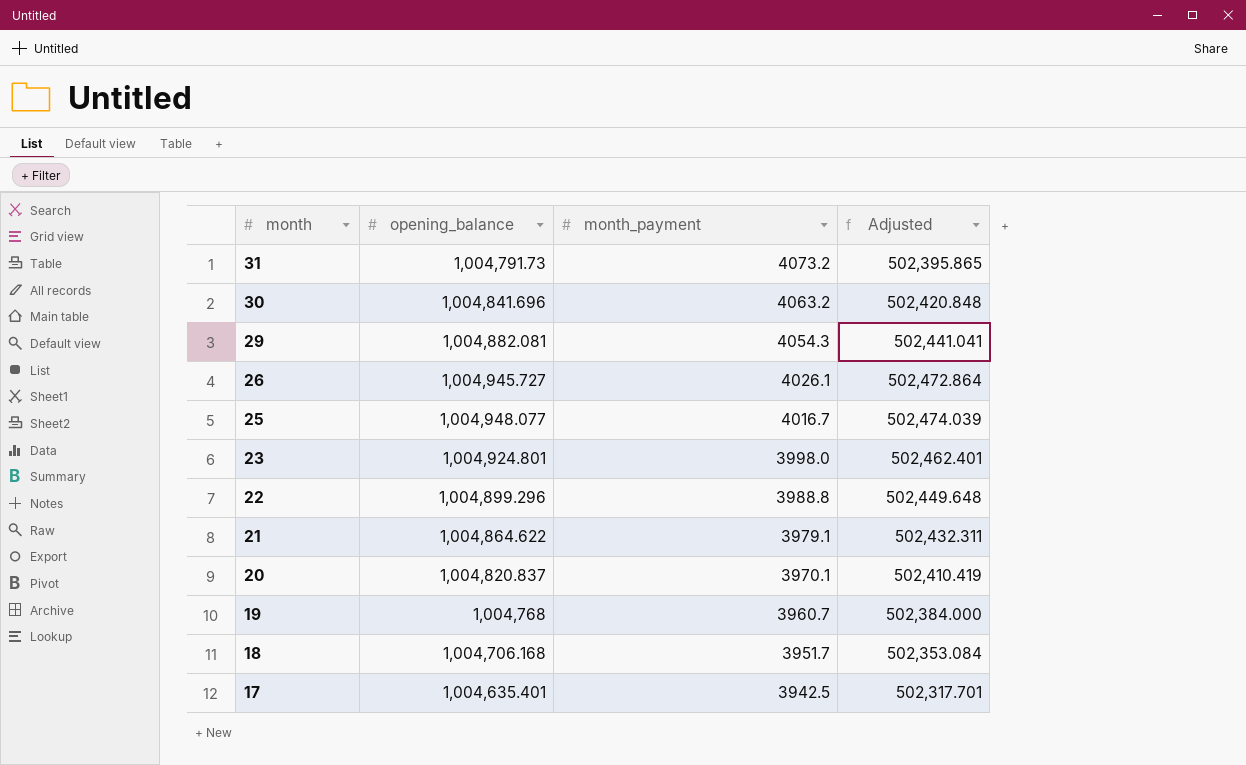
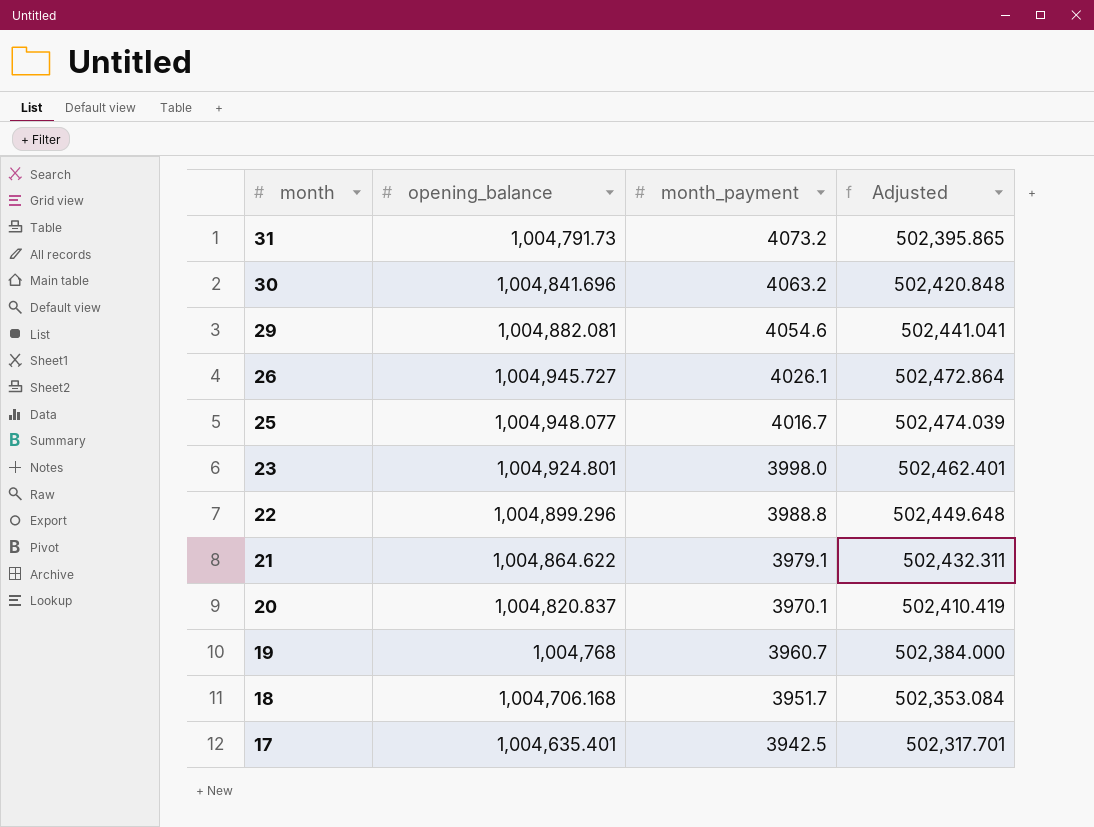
29 | month_payment: 4054.3 -> 4054.6

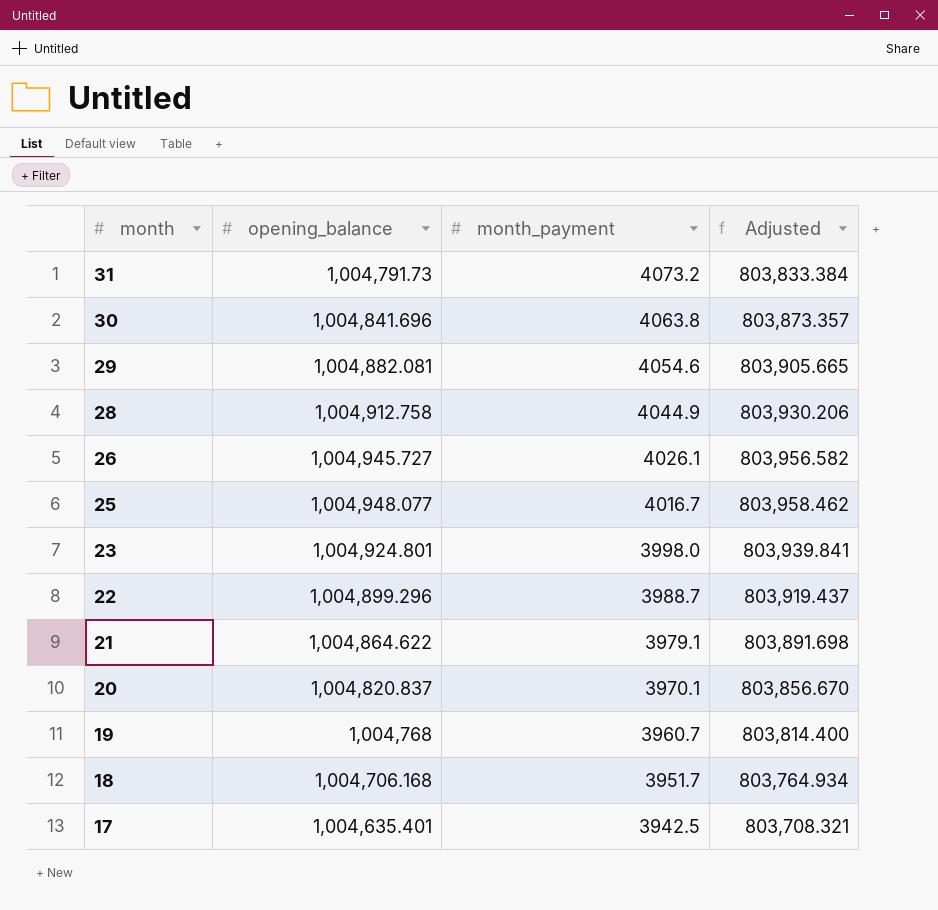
column Adjusted | formula: [opening_balance] * 0.5 -> [opening_balance] * 0.8
30 | month_payment: 4063.2 -> 4063.8
row 28: none -> 1,004,912.758 | 4044.9 | 803,930.206
22 | month_payment: 3988.8 -> 3988.7

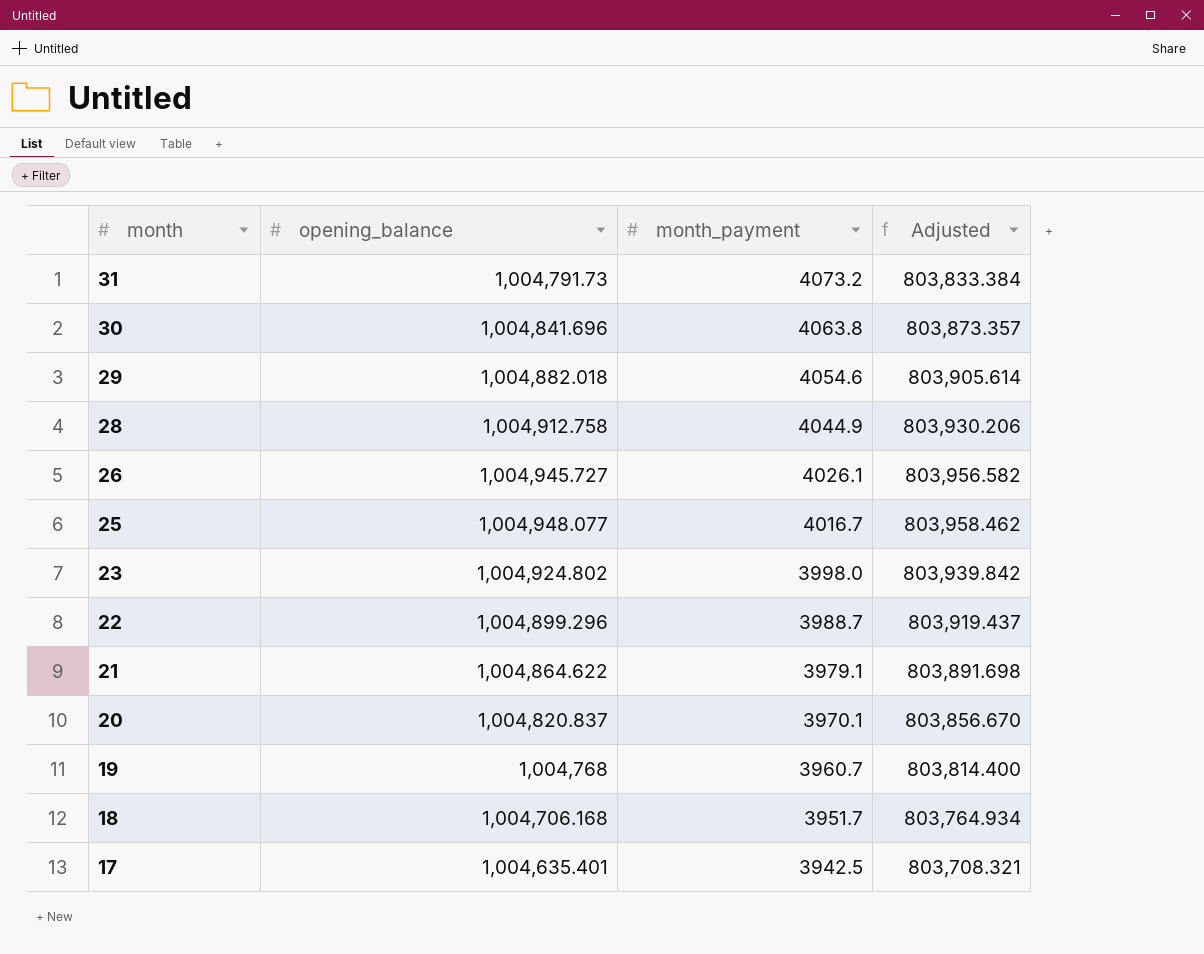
29 | opening_balance: 1,004,882.081 -> 1,004,882.018
29 | Adjusted: 803,905.665 -> 803,905.614
23 | opening_balance: 1,004,924.801 -> 1,004,924.802
23 | Adjusted: 803,939.841 -> 803,939.842

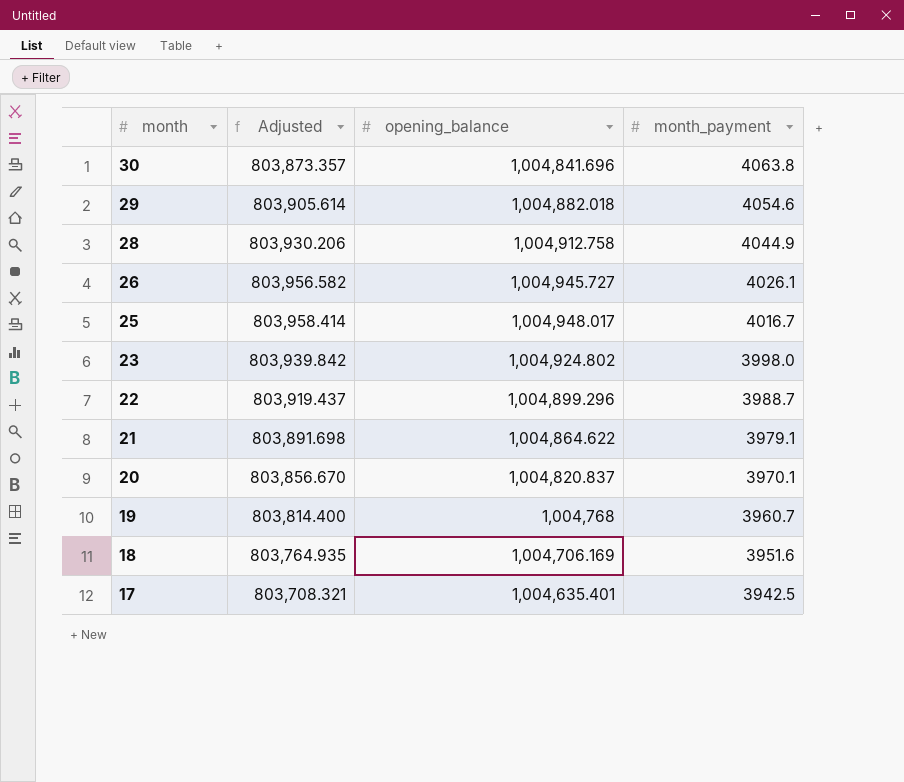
column Adjusted | position: 4 -> 2
row 31: 1,004,791.73 | 4073.2 | 803,833.384 -> none
25 | Adjusted: 803,958.462 -> 803,958.414
25 | opening_balance: 1,004,948.077 -> 1,004,948.017
18 | Adjusted: 803,764.934 -> 803,764.935
18 | opening_balance: 1,004,706.168 -> 1,004,706.169
18 | month_payment: 3951.7 -> 3951.6

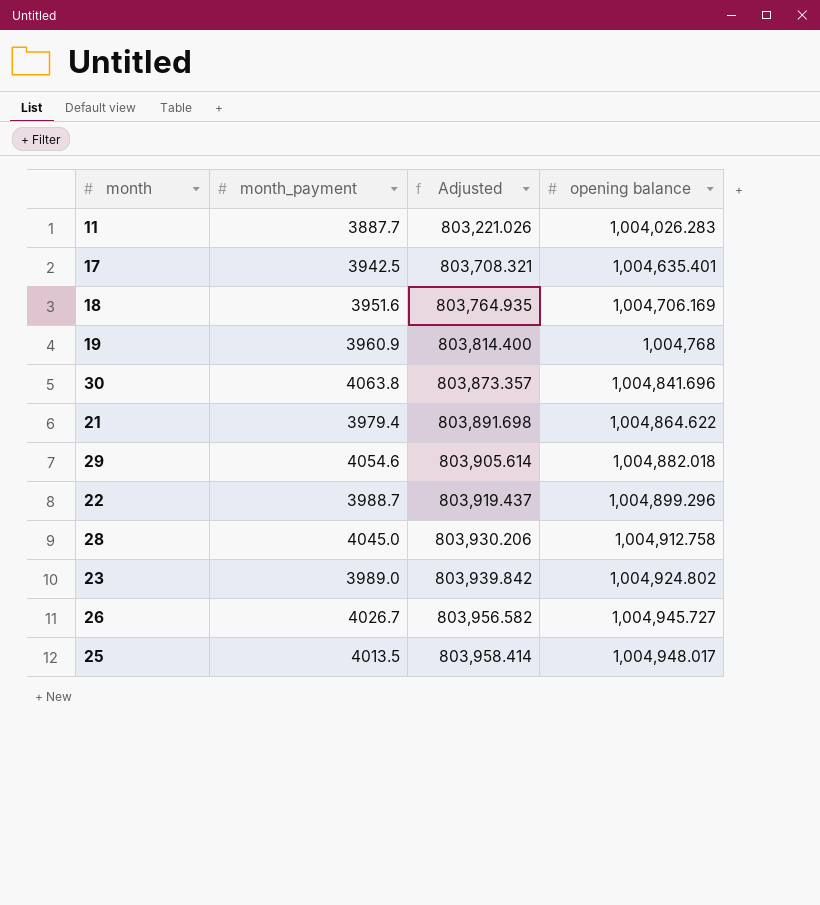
row order: month descending -> Adjusted ascending
column month_payment | position: 4 -> 2
column name: opening_balance -> opening balance
row 20: 803,856.670 | 1,004,820.837 | 3970.1 -> none
row 11: none -> 3887.7 | 803,221.026 | 1,004,026.283
19 | month_payment: 3960.7 -> 3960.9
21 | month_payment: 3979.1 -> 3979.4
28 | month_payment: 4044.9 -> 4045.0
23 | month_payment: 3998.0 -> 3989.0
26 | month_payment: 4026.1 -> 4026.7
25 | month_payment: 4016.7 -> 4013.5

